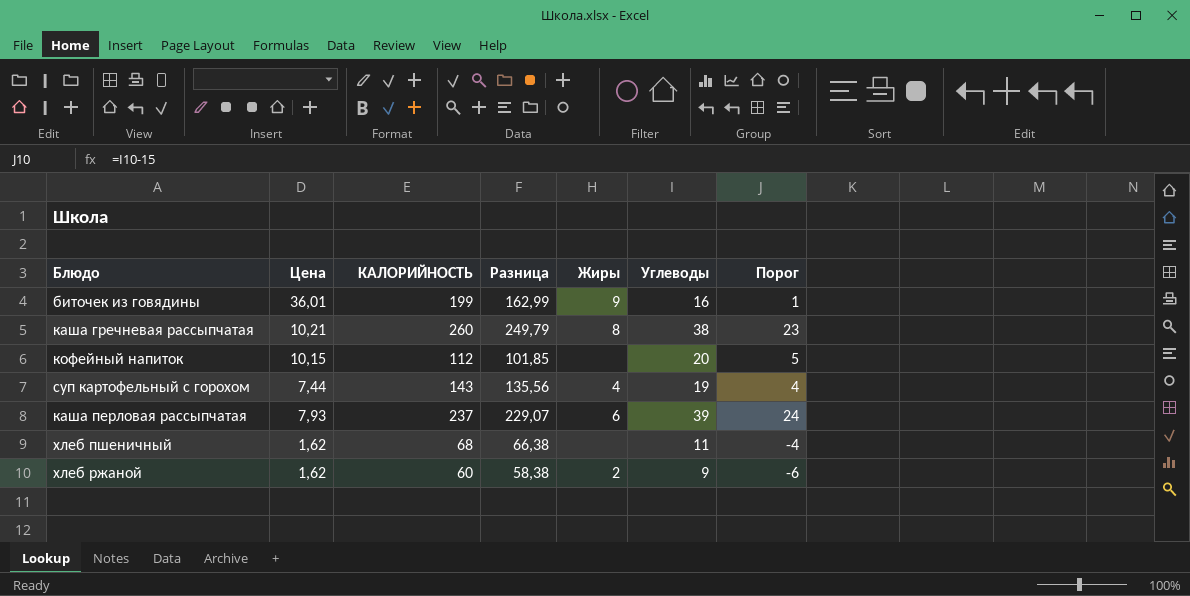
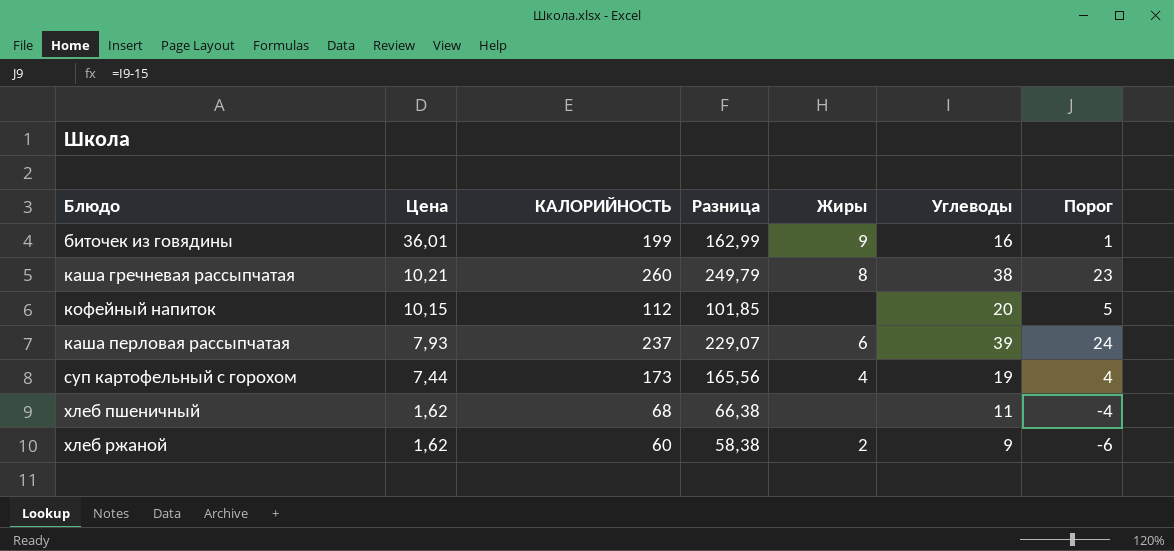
row order: none -> Цена descending
суп картофельный с горохом | КАЛОРИЙНОСТЬ: 143 -> 173
суп картофельный с горохом | Разница: 135,56 -> 165,56

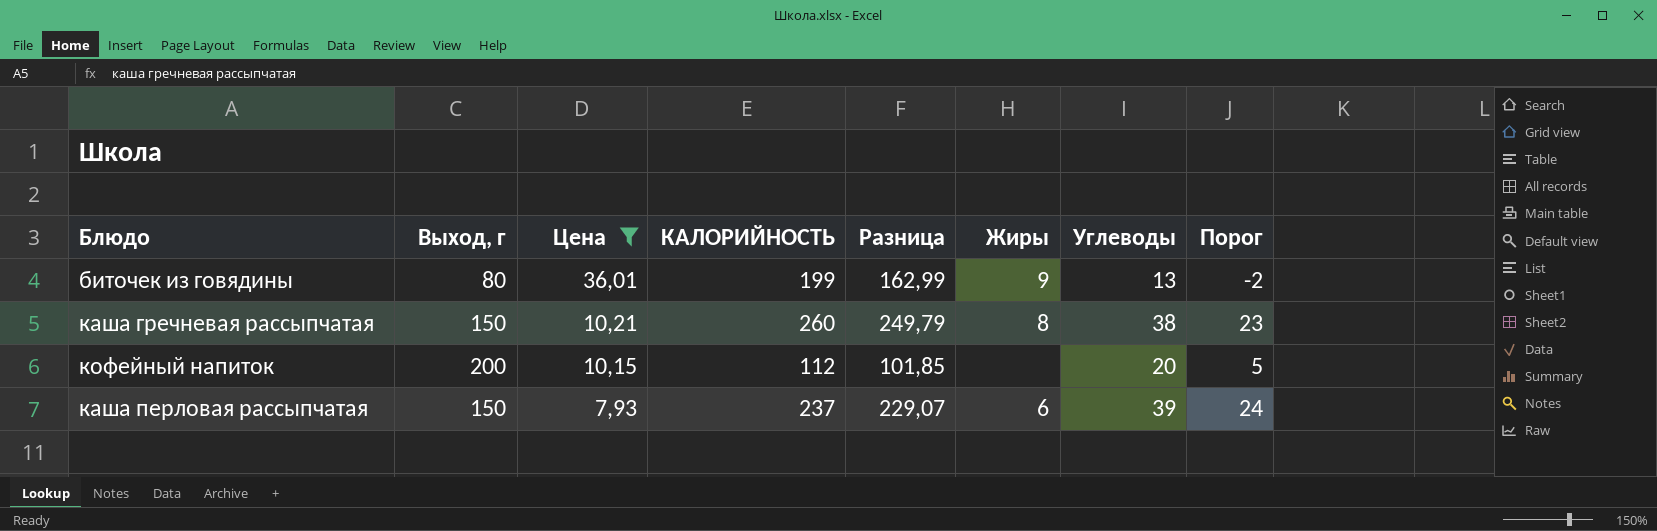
filter: none -> Цена >= 7,93
column Выход, г | position: none -> 2
биточек из говядины | Углеводы: 16 -> 13
биточек из говядины | Порог: 1 -> -2

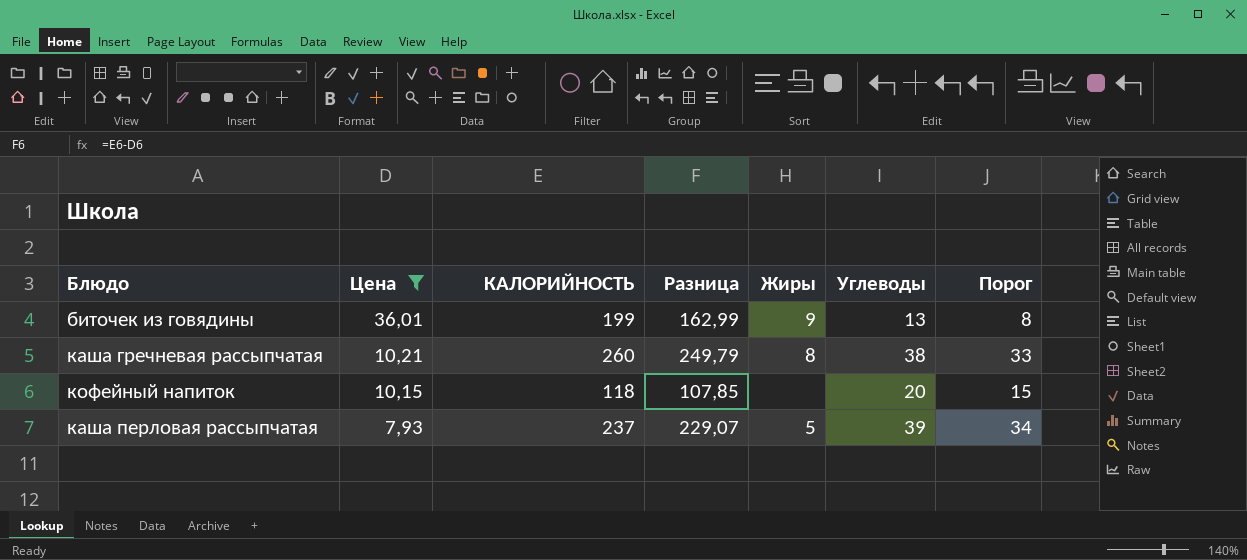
column Выход, г | position: 2 -> none
column Порог | formula: [Углеводы] - 15 -> [Углеводы] - 5
кофейный напиток | КАЛОРИЙНОСТЬ: 112 -> 118
кофейный напиток | Разница: 101,85 -> 107,85
каша перловая рассыпчатая | Жиры: 6 -> 5

